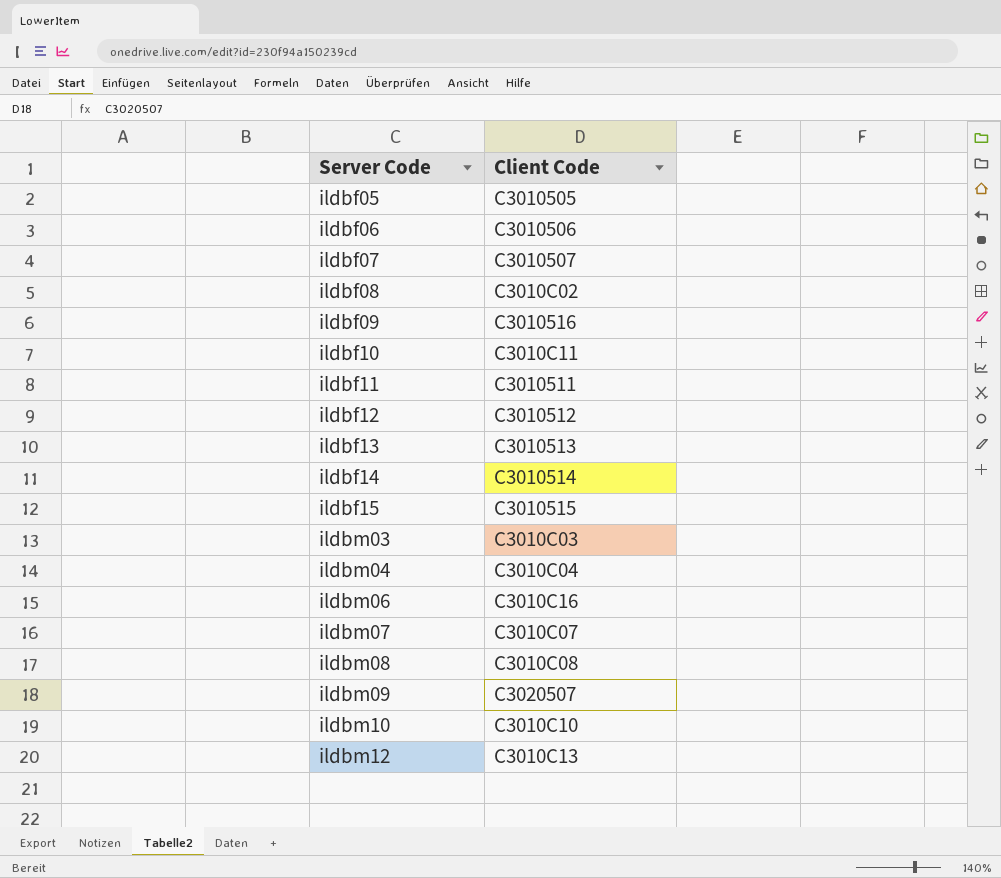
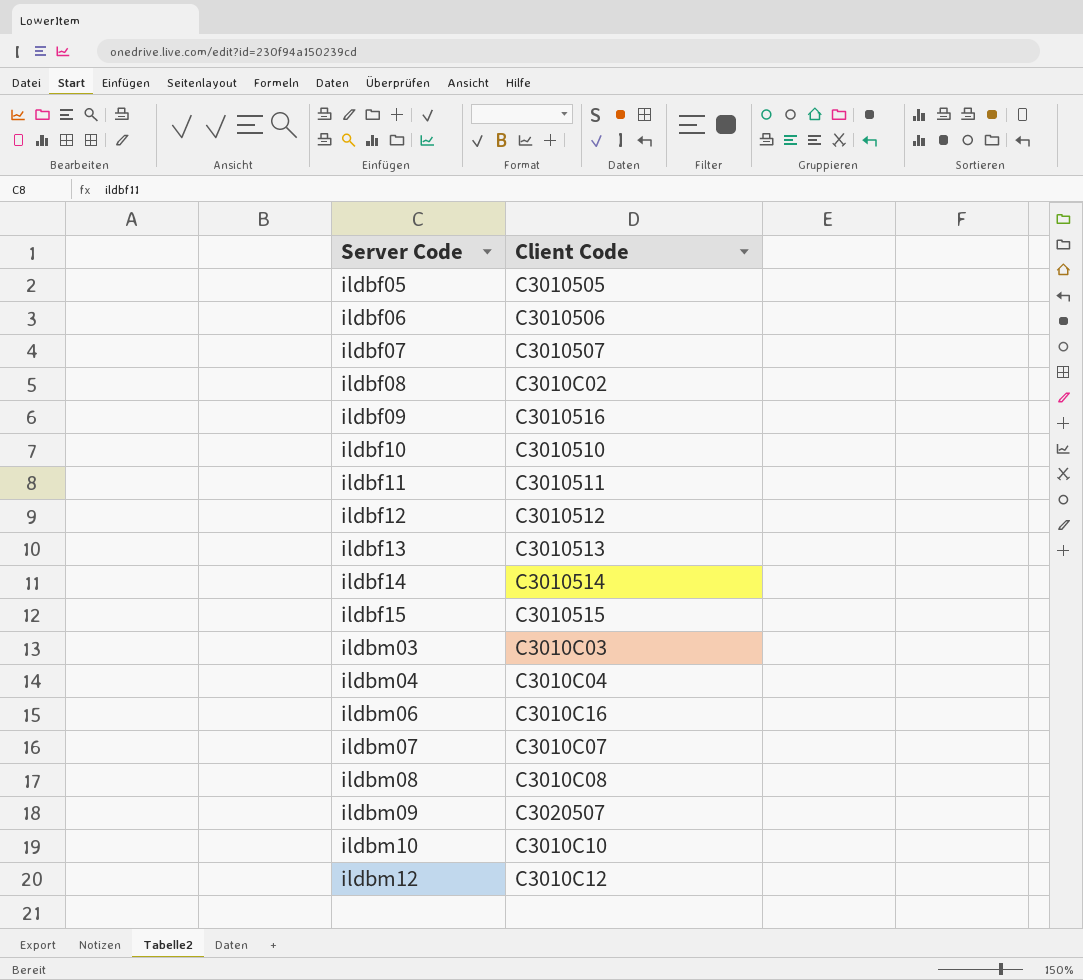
ildbf10 | Client Code: C3010C11 -> C3010510
ildbm12 | Client Code: C3010C13 -> C3010C12

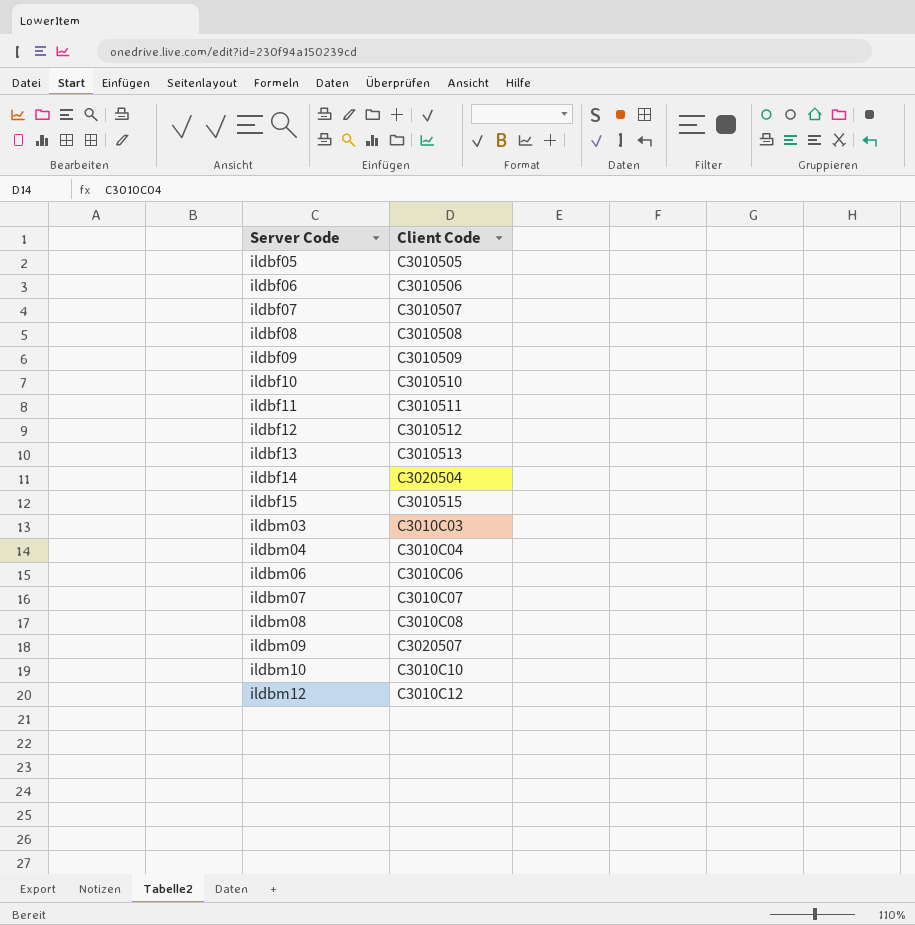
ildbf08 | Client Code: C3010C02 -> C3010508
ildbf09 | Client Code: C3010516 -> C3010509
ildbf14 | Client Code: C3010514 -> C3020504
ildbm06 | Client Code: C3010C16 -> C3010C06

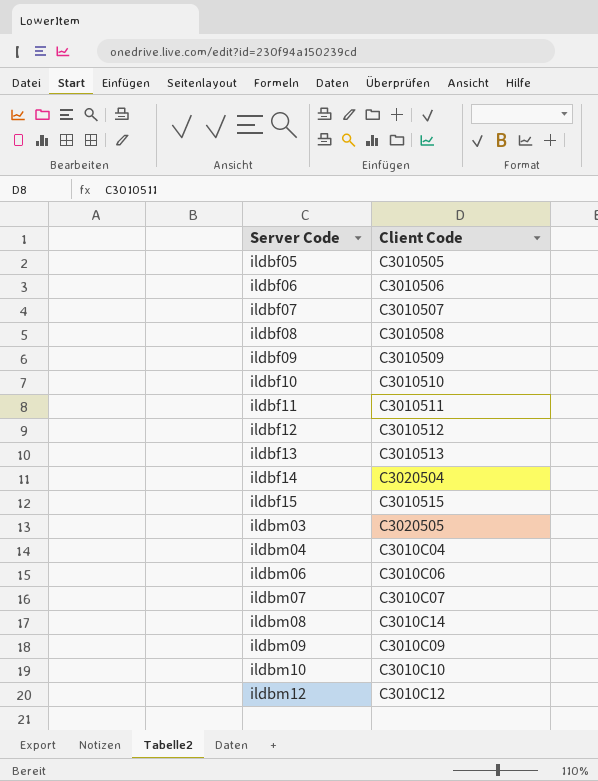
ildbm03 | Client Code: C3010C03 -> C3020505
ildbm08 | Client Code: C3010C08 -> C3010C14
ildbm09 | Client Code: C3020507 -> C3010C09

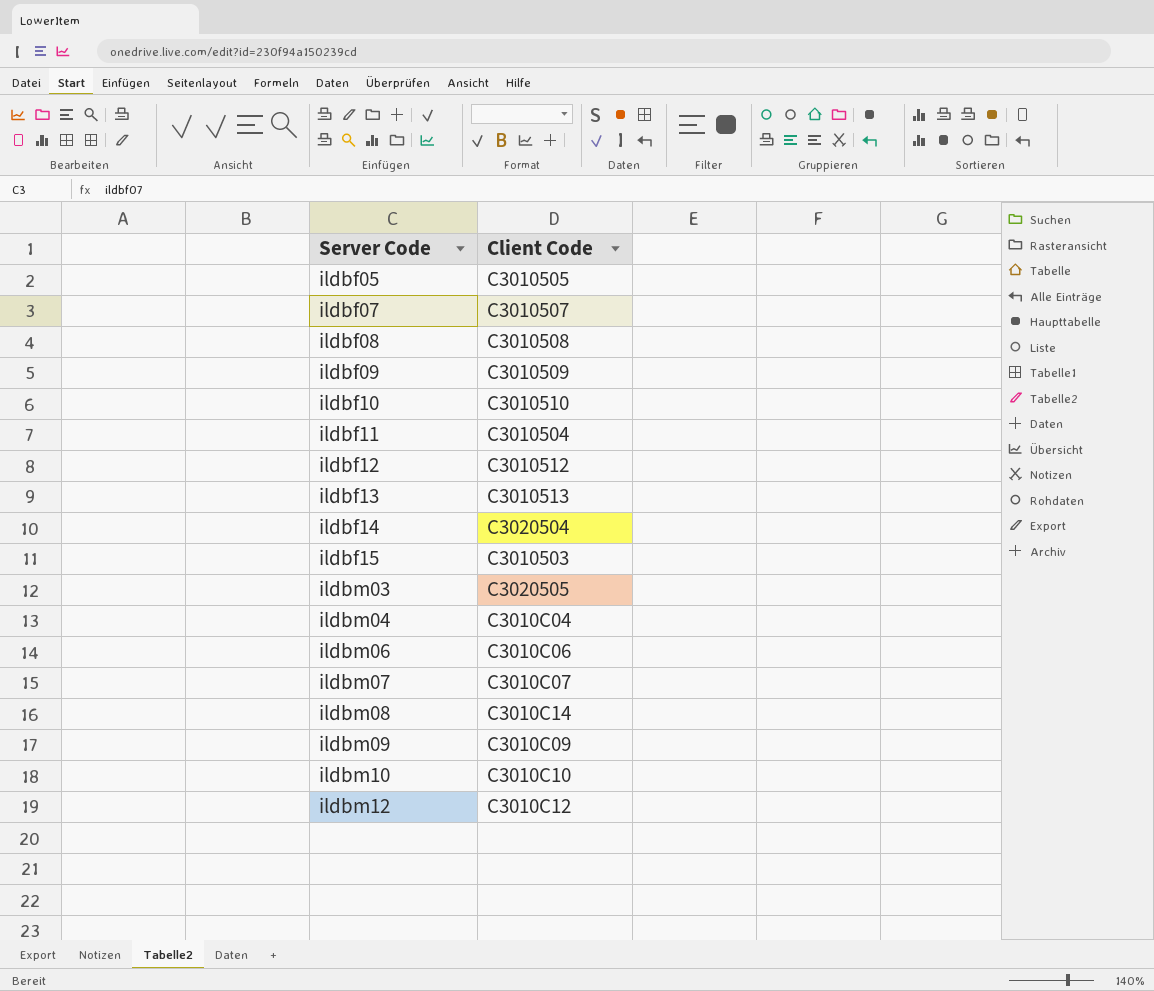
row ildbf06: C3010506 -> none
ildbf11 | Client Code: C3010511 -> C3010504
ildbf15 | Client Code: C3010515 -> C3010503

